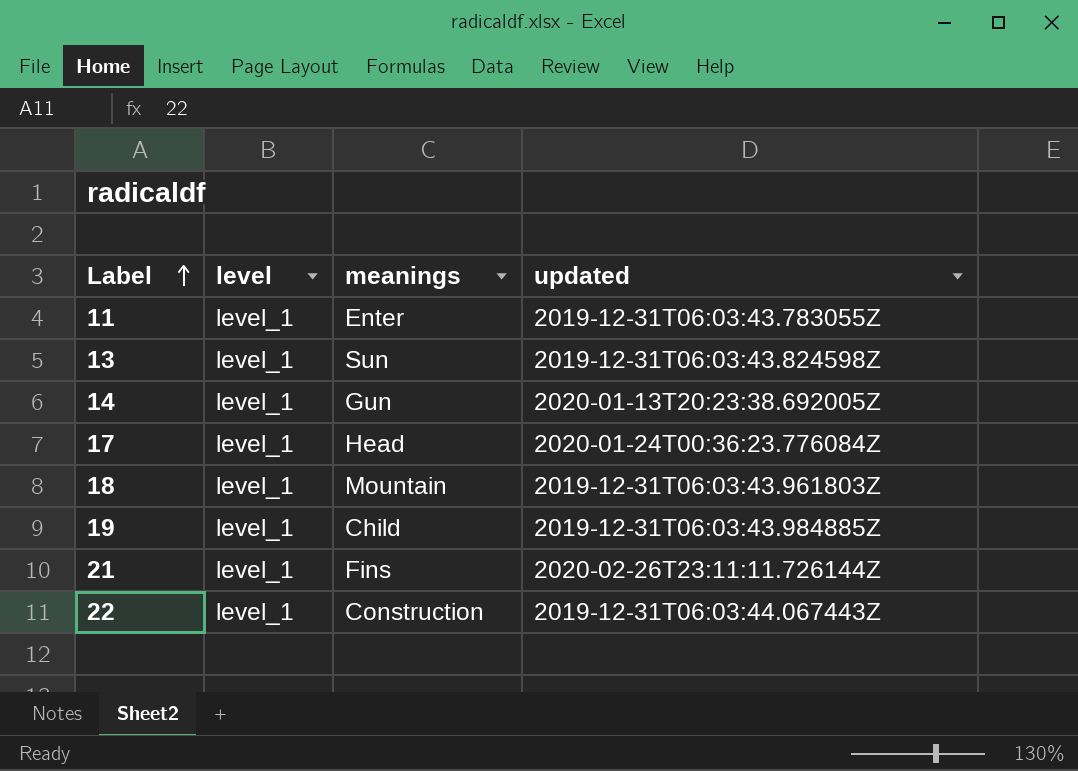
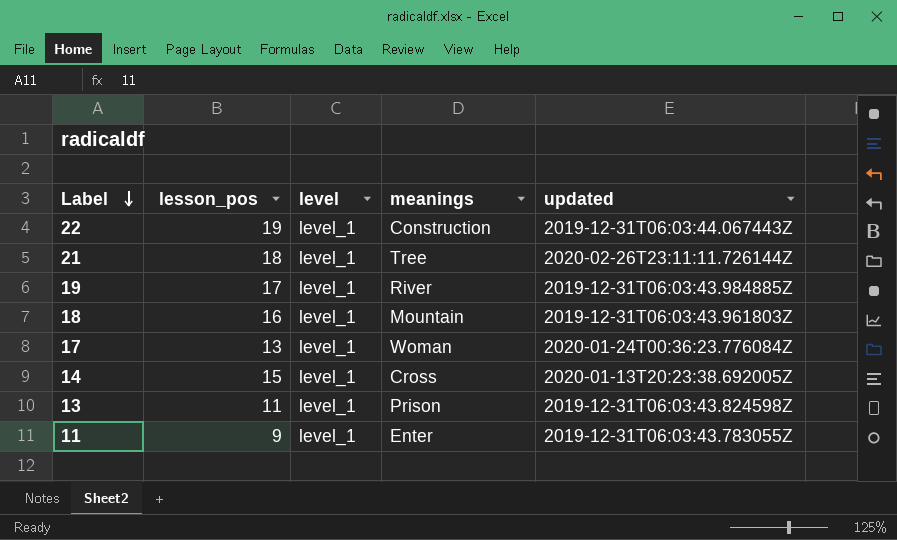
row order: Label ascending -> Label descending
column lesson_pos | position: none -> 2
21 | meanings: Fins -> Tree
19 | meanings: Child -> River
17 | meanings: Head -> Woman
14 | meanings: Gun -> Cross
13 | meanings: Sun -> Prison

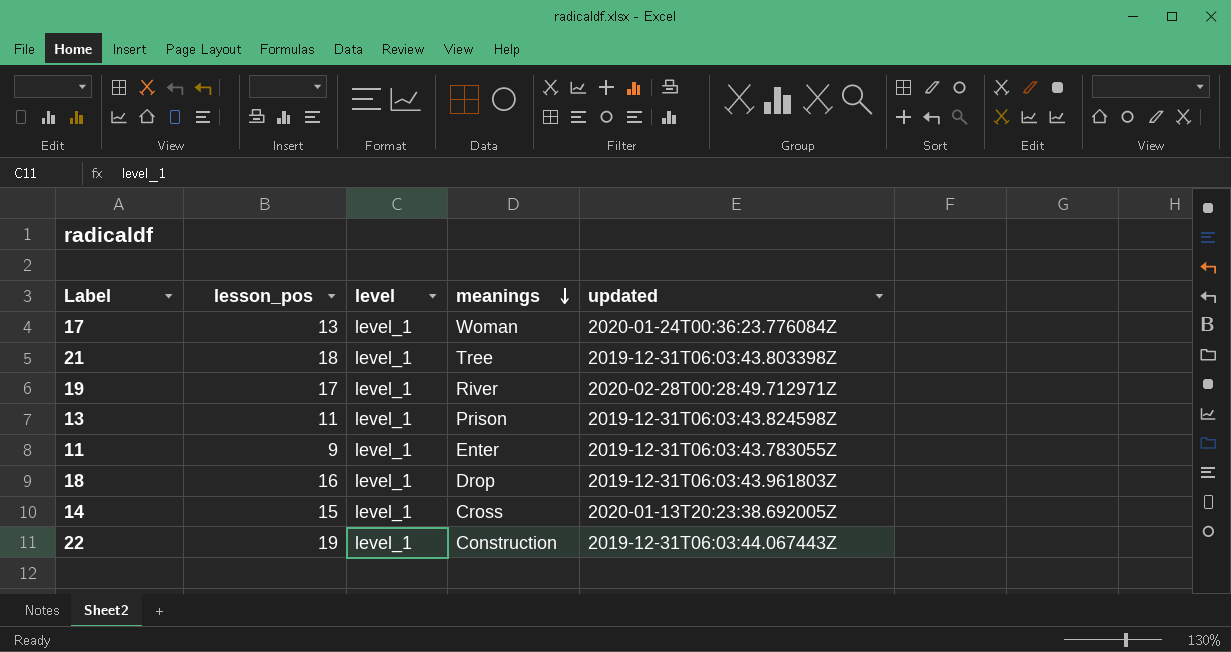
row order: Label descending -> meanings descending
21 | updated: 2020-02-26T23:11:11.726144Z -> 2019-12-31T06:03:43.803398Z
19 | updated: 2019-12-31T06:03:43.984885Z -> 2020-02-28T00:28:49.712971Z
18 | meanings: Mountain -> Drop

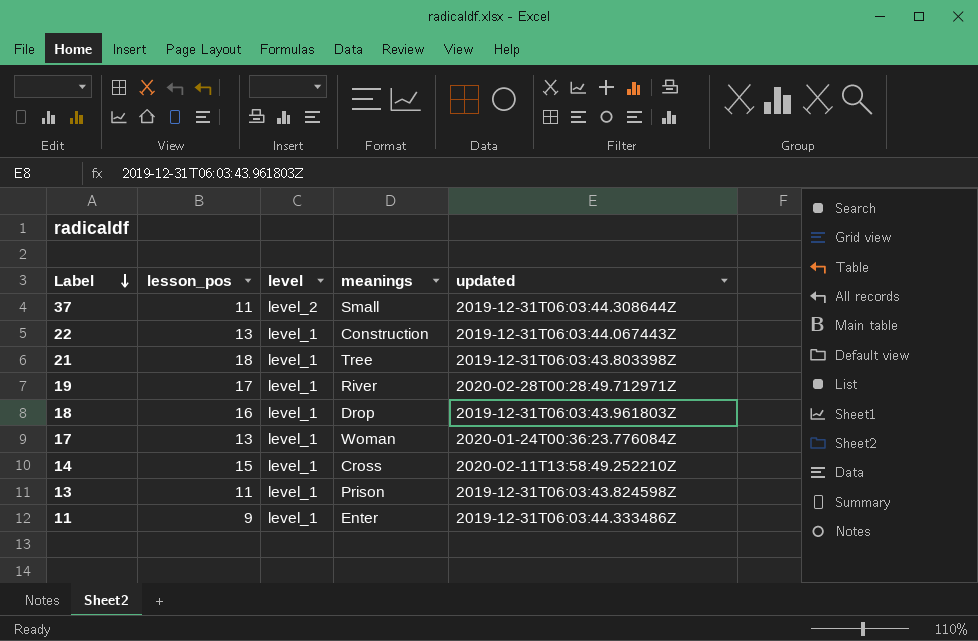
row order: meanings descending -> Label descending
row 37: none -> 11 | level_2 | Small | 2019-12-31T06:03:44.308644Z
22 | lesson_pos: 19 -> 13
14 | updated: 2020-01-13T20:23:38.692005Z -> 2020-02-11T13:58:49.252210Z
11 | updated: 2019-12-31T06:03:43.783055Z -> 2019-12-31T06:03:44.333486Z

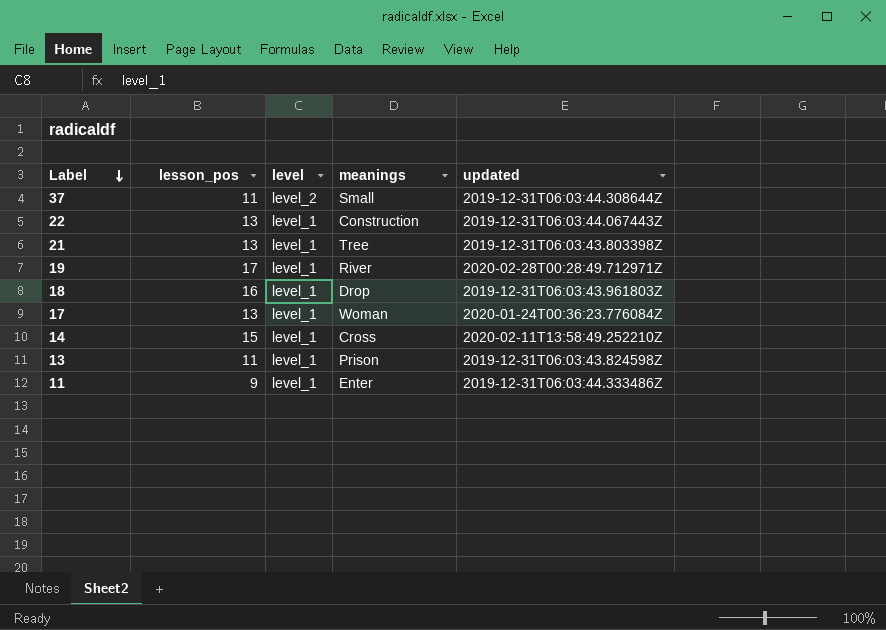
21 | lesson_pos: 18 -> 13

